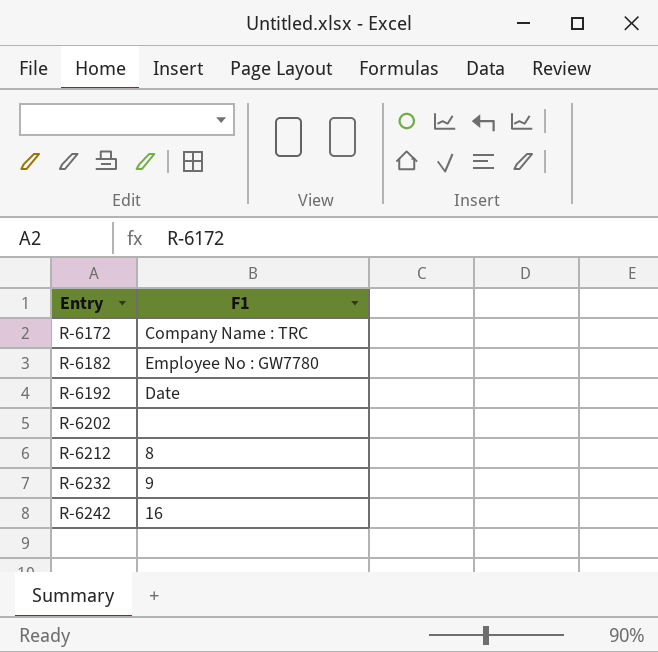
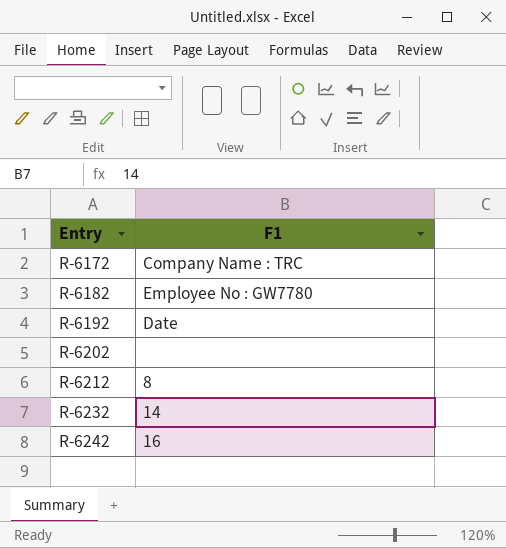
R-6232 | F1: 9 -> 14

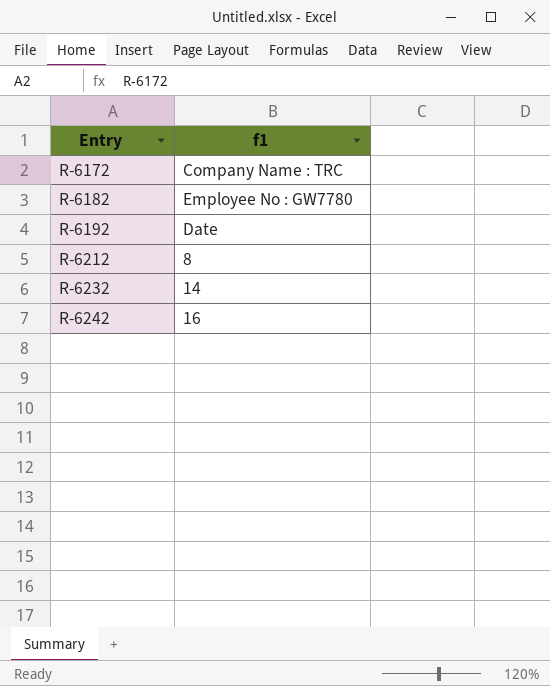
column name: F1 -> f1
row R-6202: none -> none

